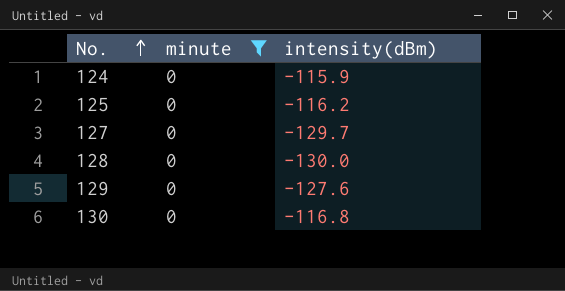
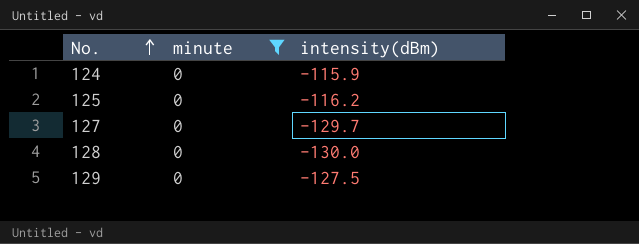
row 130: 0 | -116.8 -> none
129 | intensity(dBm): -127.6 -> -127.5

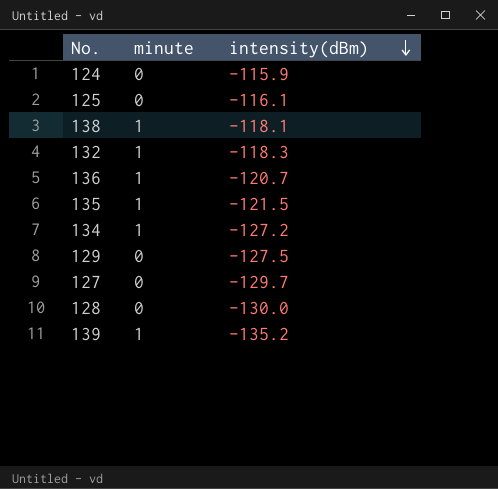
filter: minute = 0 -> none
row order: No. ascending -> intensity(dBm) descending
125 | intensity(dBm): -116.2 -> -116.1

